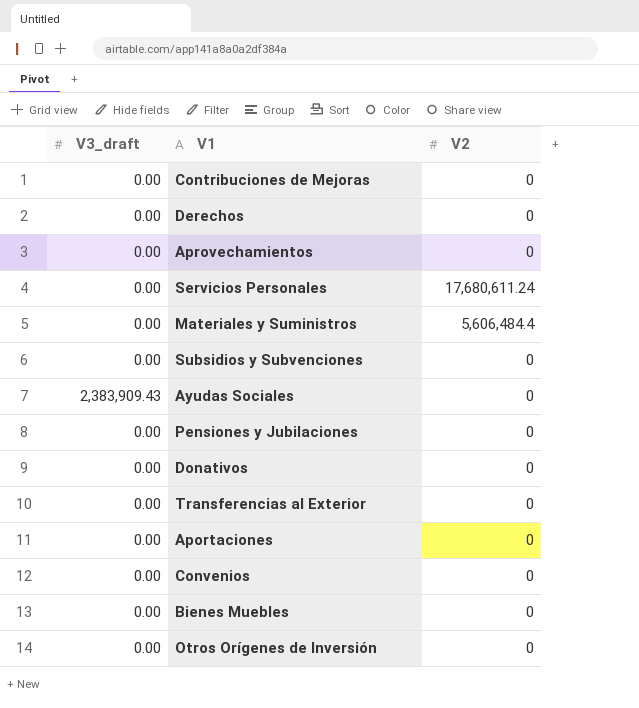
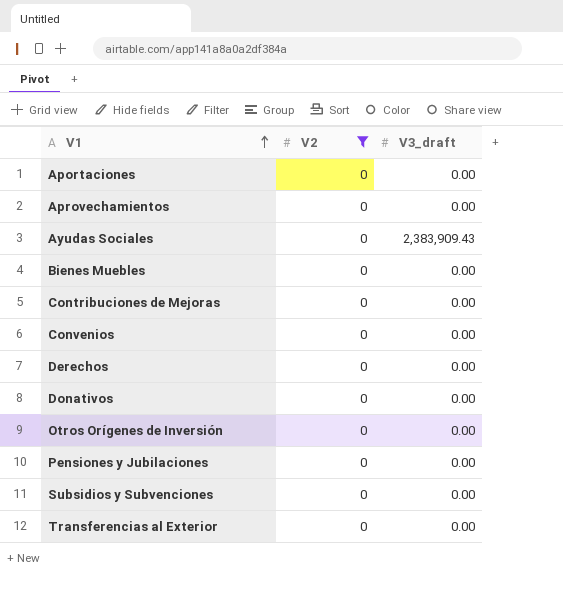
filter: none -> V2 = 0
row order: none -> V1 ascending
column V3_draft | position: 1 -> 3

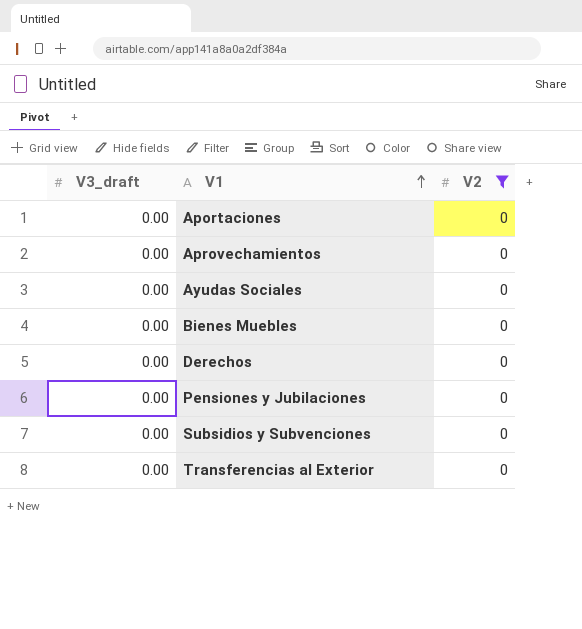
column V3_draft | position: 3 -> 1
row Contribuciones de Mejoras: 0 | 0.00 -> none
row Convenios: 0 | 0.00 -> none
row Donativos: 0 | 0.00 -> none
row Otros Orígenes de Inversión: 0 | 0.00 -> none
Ayudas Sociales | V3_draft: 2,383,909.43 -> 0.00

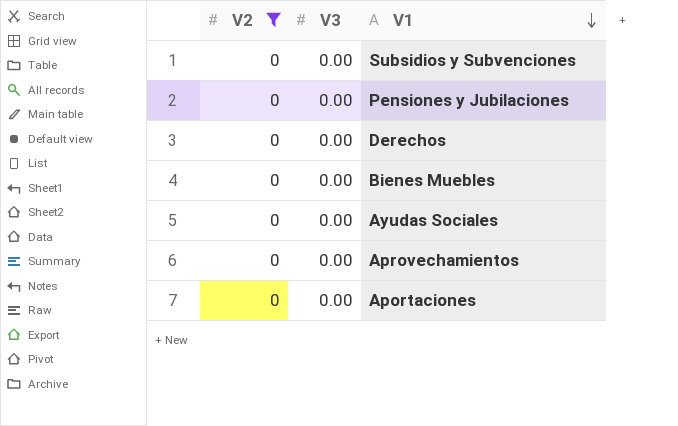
row order: V1 ascending -> V1 descending
column V2 | position: 3 -> 1
column name: V3_draft -> V3
row Transferencias al Exterior: 0.00 | 0 -> none

